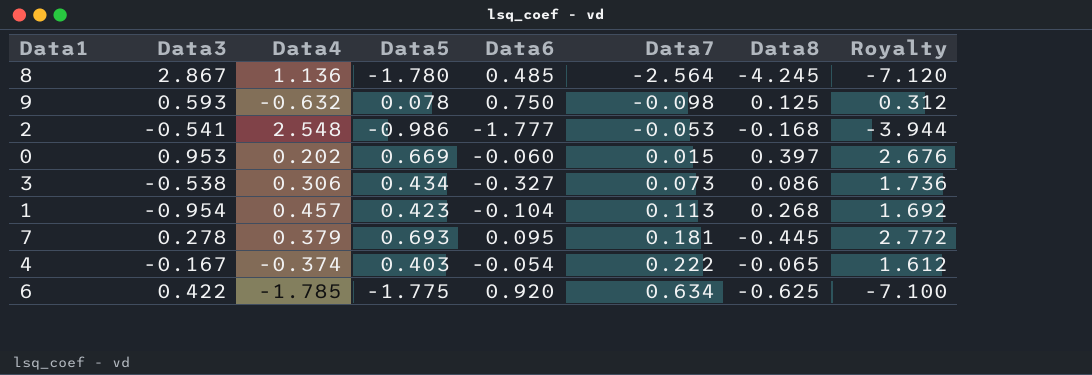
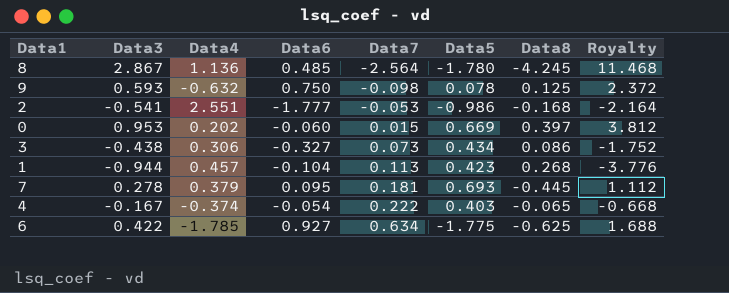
column Data5 | position: 4 -> 6
column Royalty | formula: [Data5] * 4 -> [Data3] * 4
2 | Data4: 2.548 -> 2.551
3 | Data3: -0.538 -> -0.438
1 | Data3: -0.954 -> -0.944
6 | Data6: 0.920 -> 0.927

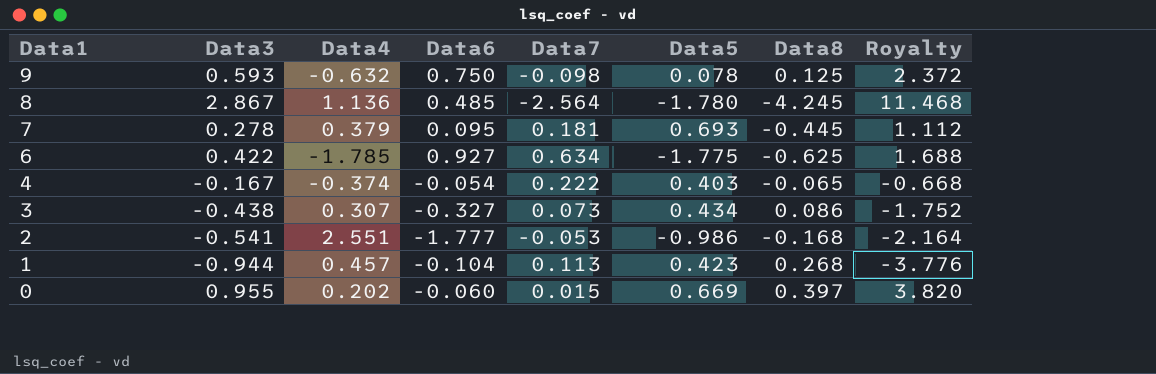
row order: Data7 ascending -> Data1 descending
3 | Data4: 0.306 -> 0.307
0 | Data3: 0.953 -> 0.955
0 | Royalty: 3.812 -> 3.820

